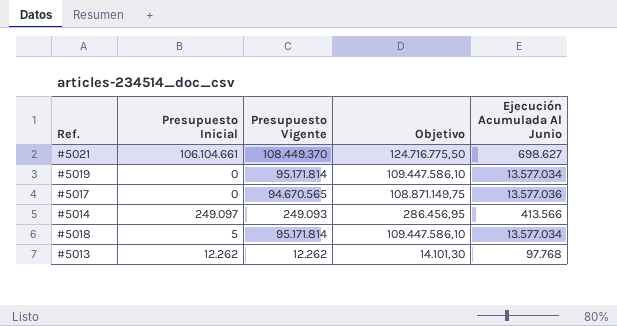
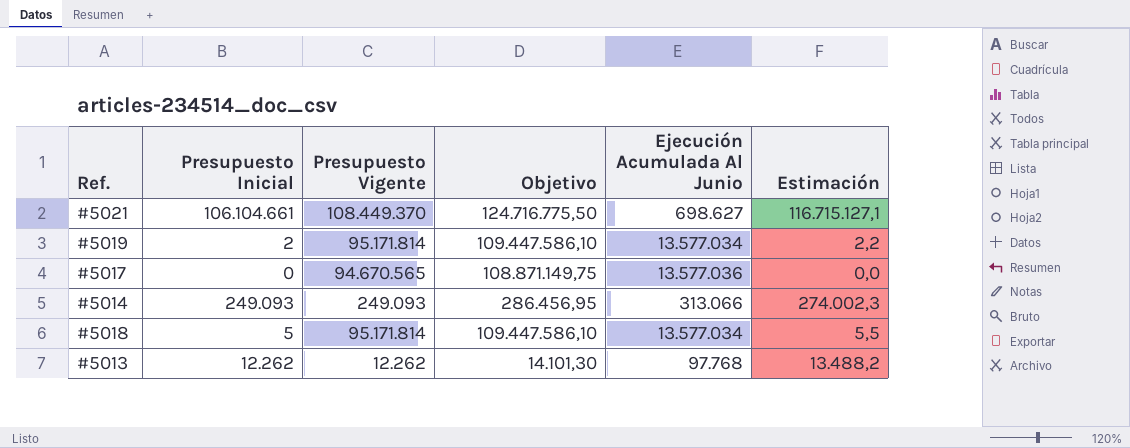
column Estimación | formula: none -> [Presupuesto Inicial] * 1,1
#5019 | Presupuesto Inicial: 0 -> 2
#5014 | Presupuesto Inicial: 249.097 -> 249.093
#5014 | Ejecución Acumulada Al Junio: 413.566 -> 313.066

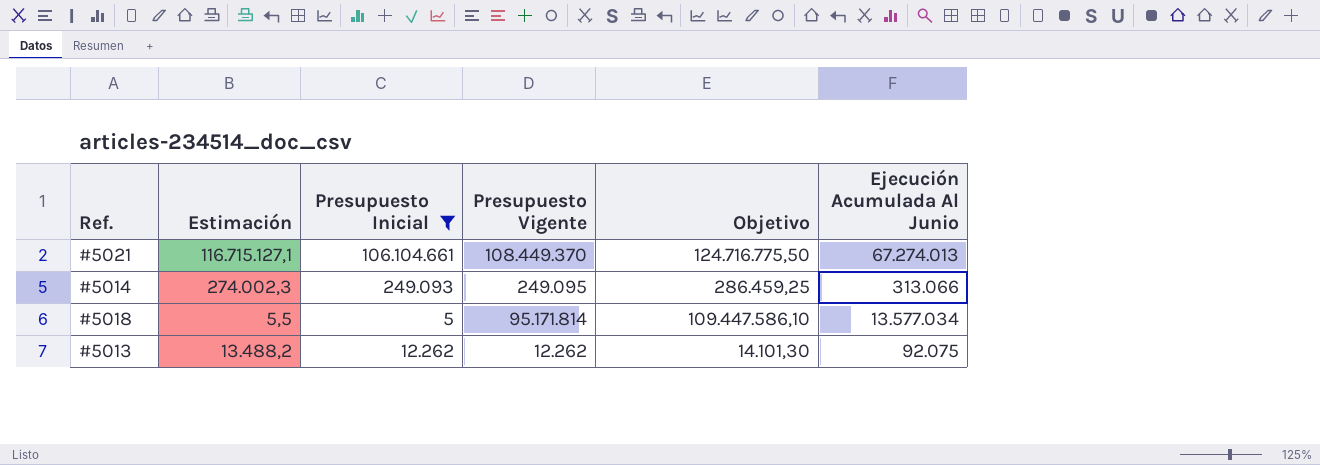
filter: none -> Presupuesto Inicial >= 5
column Estimación | position: 6 -> 2
#5021 | Ejecución Acumulada Al Junio: 698.627 -> 67.274.013
#5014 | Presupuesto Vigente: 249.093 -> 249.095
#5014 | Objetivo: 286.456,95 -> 286.459,25
#5013 | Ejecución Acumulada Al Junio: 97.768 -> 92.075

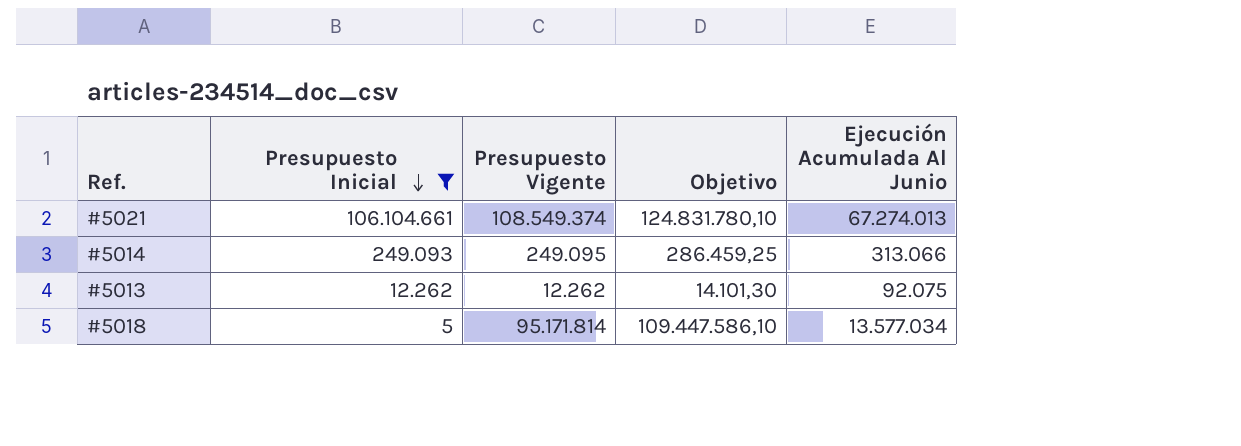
row order: none -> Presupuesto Inicial descending
column Estimación | formula: [Presupuesto Inicial] * 1,1 -> none
#5021 | Presupuesto Vigente: 108.449.370 -> 108.549.374
#5021 | Objetivo: 124.716.775,50 -> 124.831.780,10

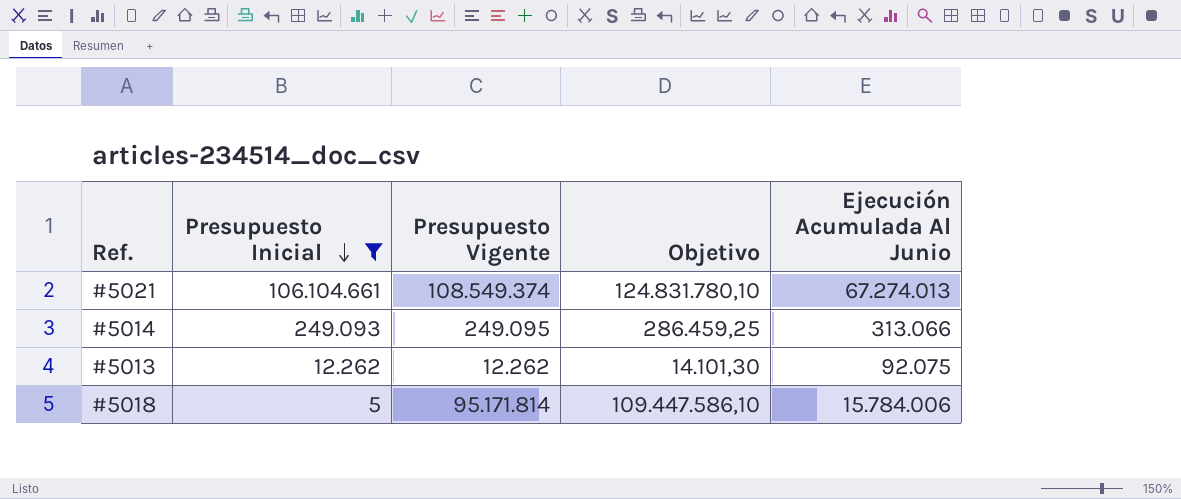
#5018 | Ejecución Acumulada Al Junio: 13.577.034 -> 15.784.006

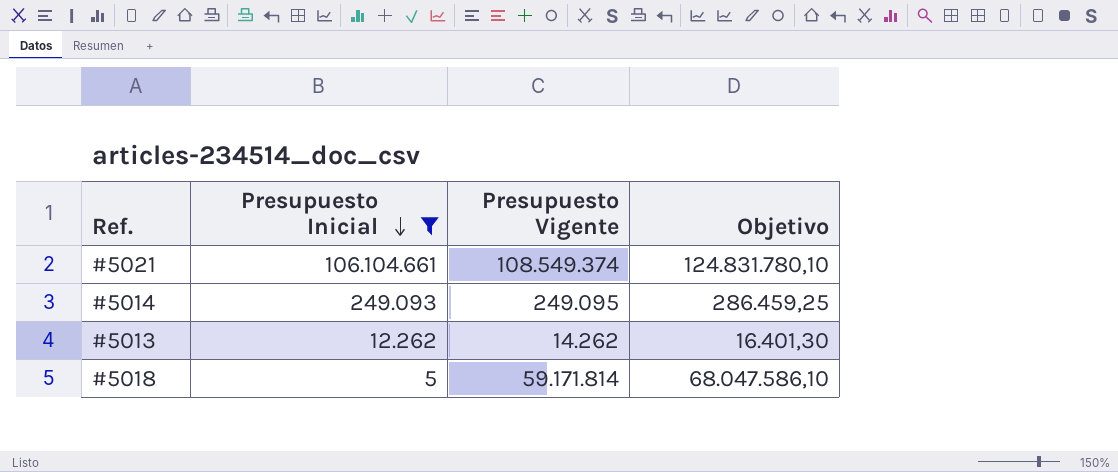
column Ejecución Acumulada Al Junio | position: 5 -> none
#5013 | Presupuesto Vigente: 12.262 -> 14.262
#5013 | Objetivo: 14.101,30 -> 16.401,30
#5018 | Presupuesto Vigente: 95.171.814 -> 59.171.814
#5018 | Objetivo: 109.447.586,10 -> 68.047.586,10

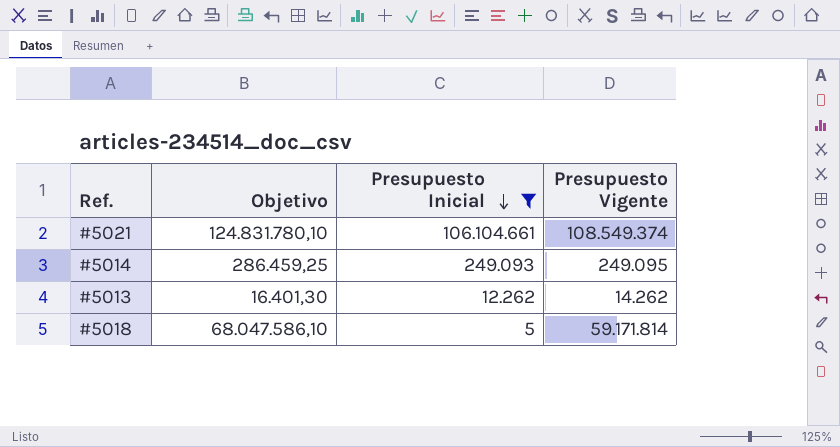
column Objetivo | position: 4 -> 2

